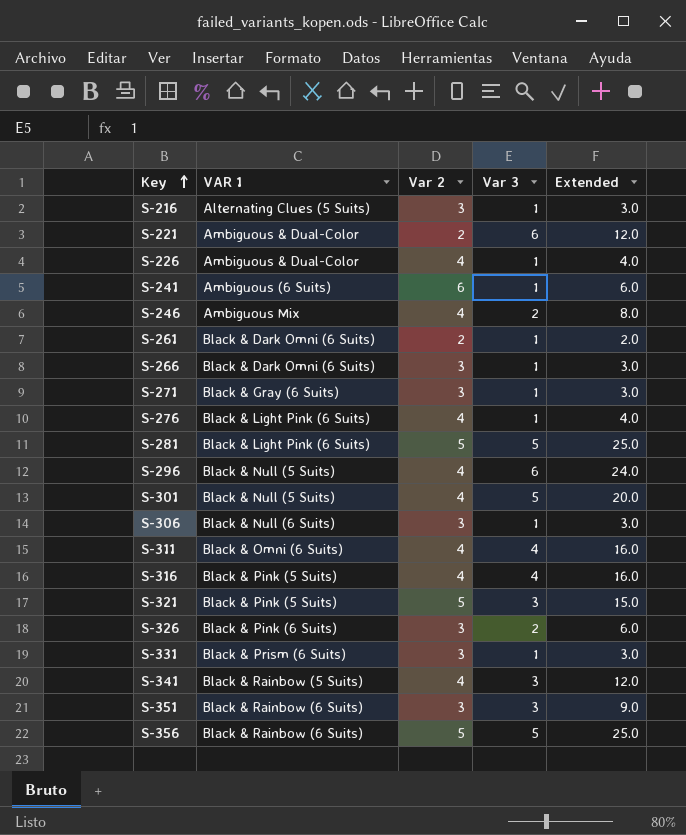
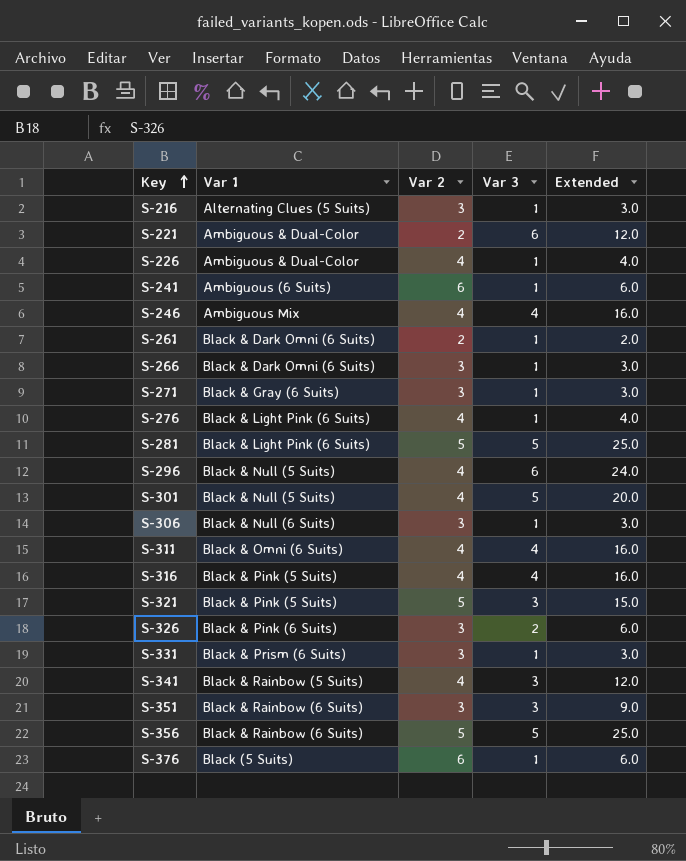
column name: VAR 1 -> Var 1
S-246 | Var 3: 2 -> 4
S-246 | Extended: 8.0 -> 16.0
row S-376: none -> Black (5 Suits) | 6 | 1 | 6.0

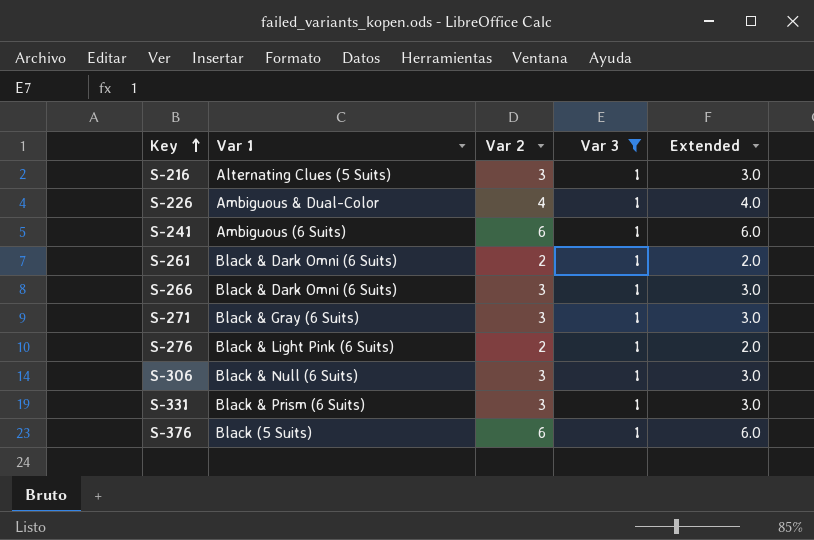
filter: none -> Var 3 = 1
S-276 | Var 2: 4 -> 2
S-276 | Extended: 4.0 -> 2.0

